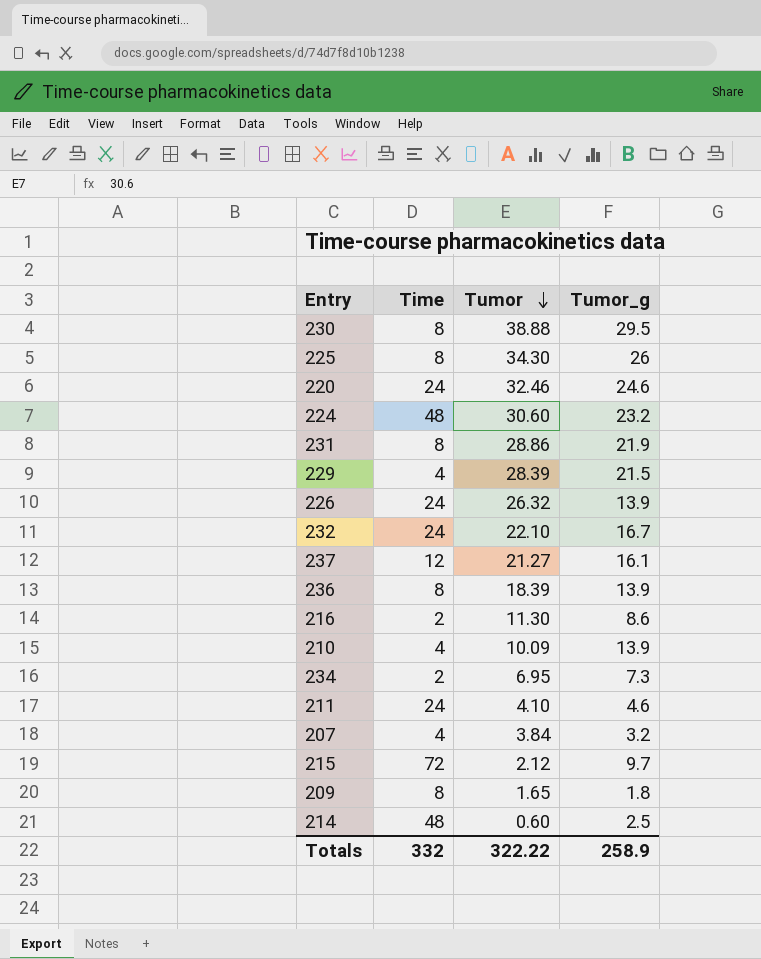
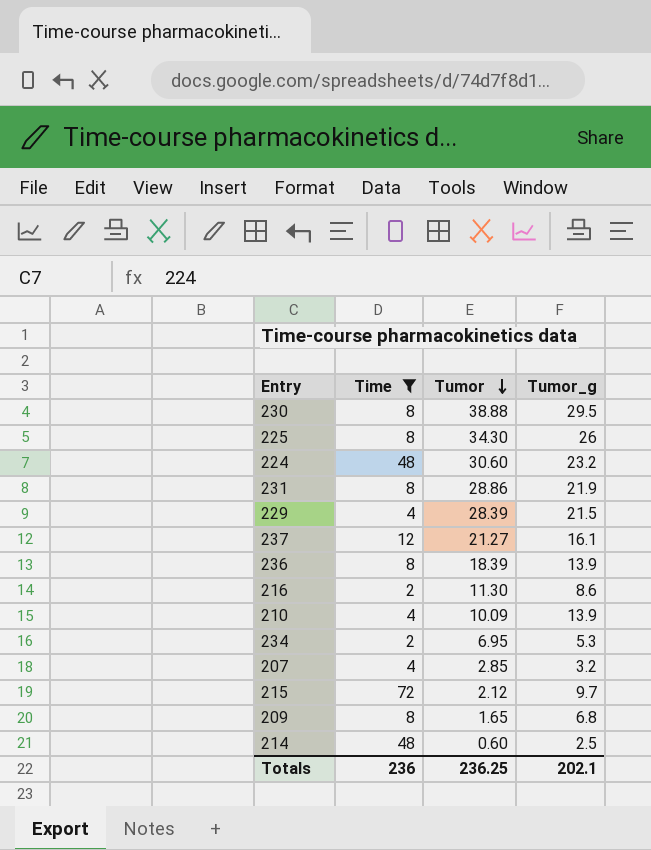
filter: none -> Time != 24
234 | Tumor_g: 7.3 -> 5.3
207 | Tumor: 3.84 -> 2.85
209 | Tumor_g: 1.8 -> 6.8
Totals | Time: 332 -> 236
Totals | Tumor: 322.22 -> 236.25
Totals | Tumor_g: 258.9 -> 202.1

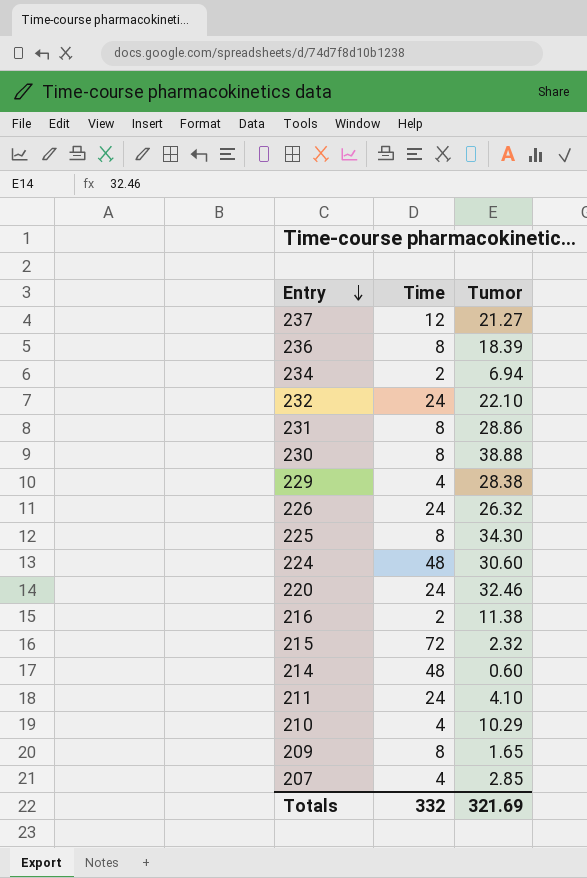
filter: Time != 24 -> none
row order: Tumor descending -> Entry descending
column Tumor_g | position: 4 -> none
234 | Tumor: 6.95 -> 6.94
229 | Tumor: 28.39 -> 28.38
216 | Tumor: 11.30 -> 11.38
215 | Tumor: 2.12 -> 2.32
210 | Tumor: 10.09 -> 10.29
Totals | Time: 236 -> 332
Totals | Tumor: 236.25 -> 321.69

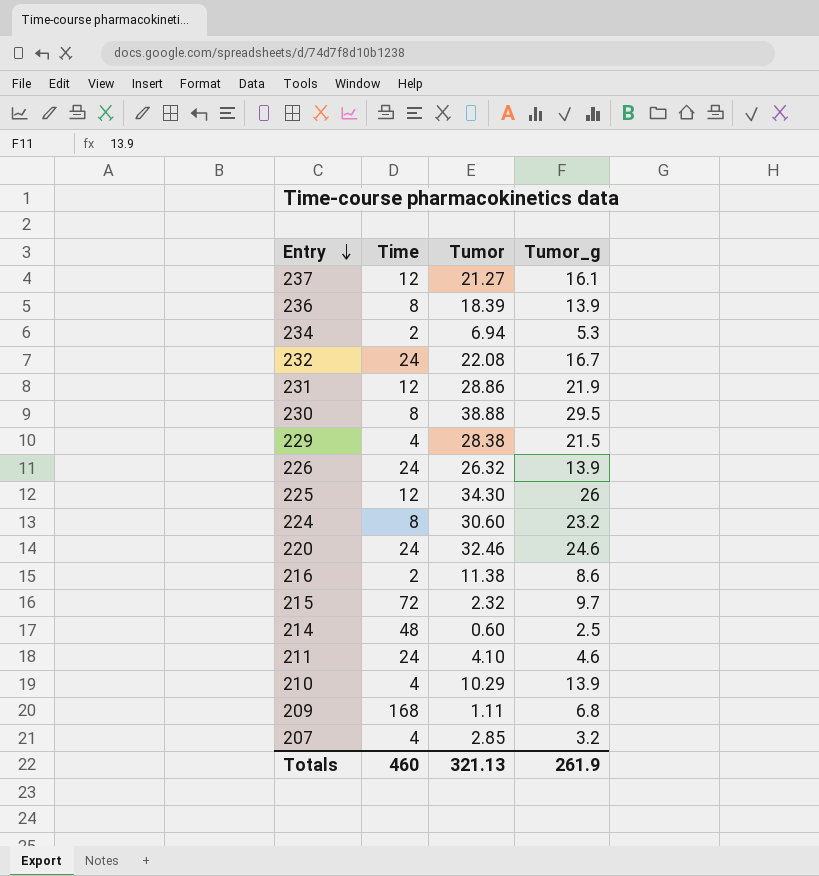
column Tumor_g | position: none -> 4
232 | Tumor: 22.10 -> 22.08
231 | Time: 8 -> 12
225 | Time: 8 -> 12
224 | Time: 48 -> 8
209 | Time: 8 -> 168
209 | Tumor: 1.65 -> 1.11
Totals | Time: 332 -> 460
Totals | Tumor: 321.69 -> 321.13

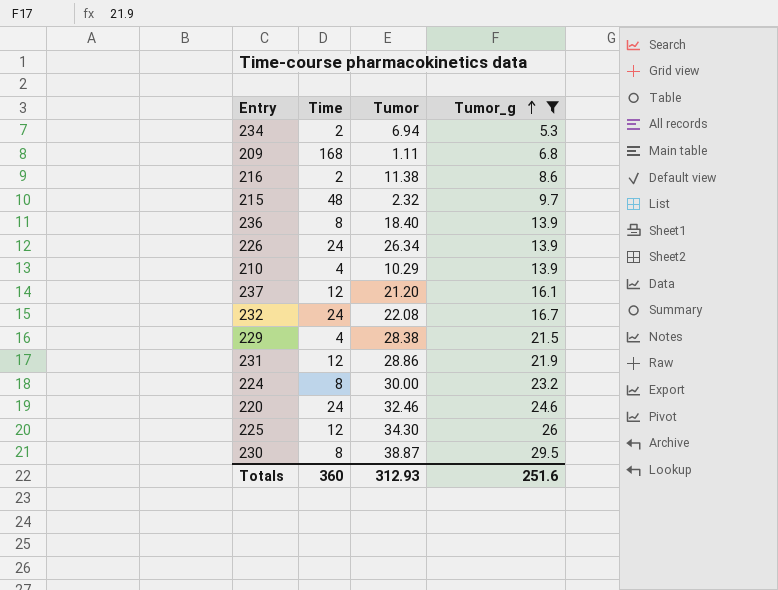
filter: none -> Tumor_g >= 5.3
row order: Entry descending -> Tumor_g ascending
215 | Time: 72 -> 48
236 | Tumor: 18.39 -> 18.40
226 | Tumor: 26.32 -> 26.34
237 | Tumor: 21.27 -> 21.20
224 | Tumor: 30.60 -> 30.00
230 | Tumor: 38.88 -> 38.87
Totals | Time: 460 -> 360
Totals | Tumor: 321.13 -> 312.93
Totals | Tumor_g: 261.9 -> 251.6

